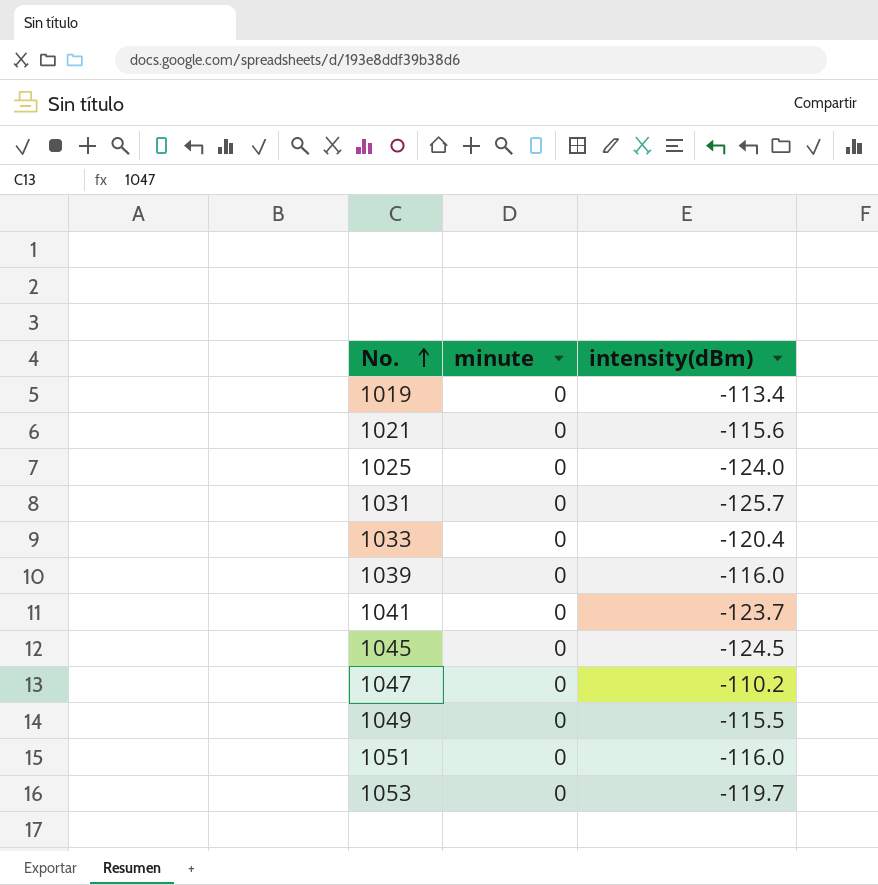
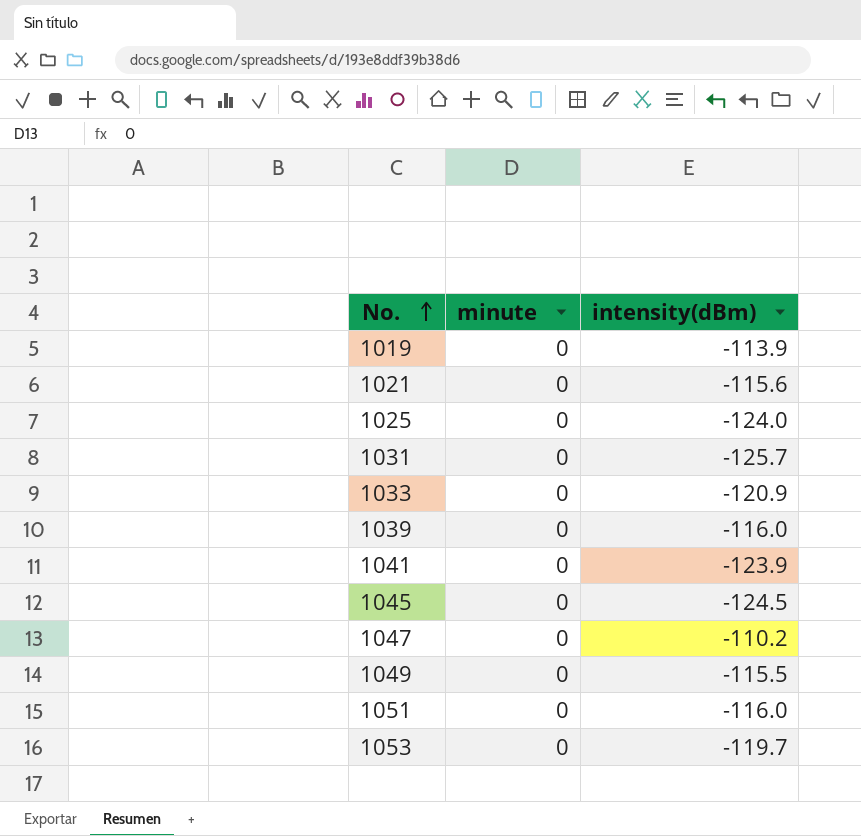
1019 | intensity(dBm): -113.4 -> -113.9
1033 | intensity(dBm): -120.4 -> -120.9
1041 | intensity(dBm): -123.7 -> -123.9

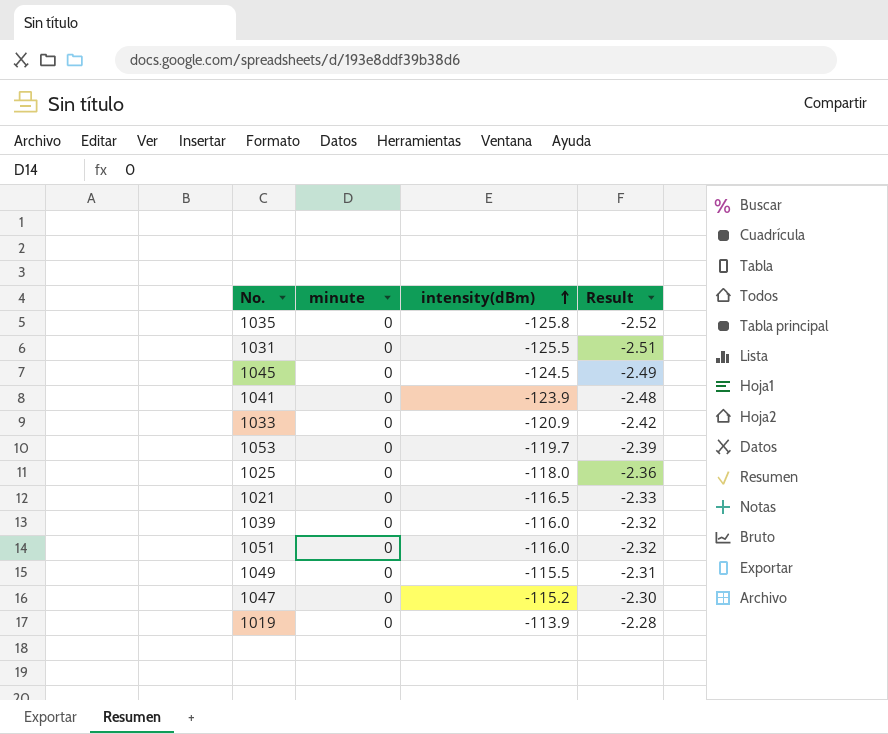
row order: No. ascending -> intensity(dBm) ascending
column Result | formula: none -> [intensity(dBm)] * 0.02
row 1035: none -> 0 | -125.8 | -2.52
1031 | intensity(dBm): -125.7 -> -125.5
1025 | intensity(dBm): -124.0 -> -118.0
1021 | intensity(dBm): -115.6 -> -116.5
1047 | intensity(dBm): -110.2 -> -115.2

